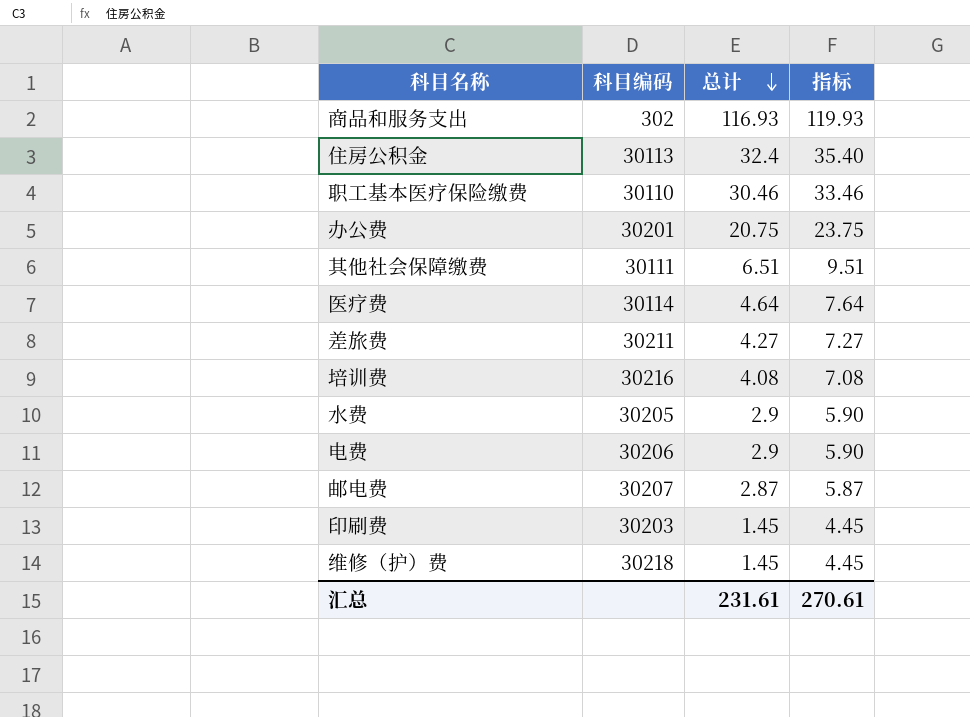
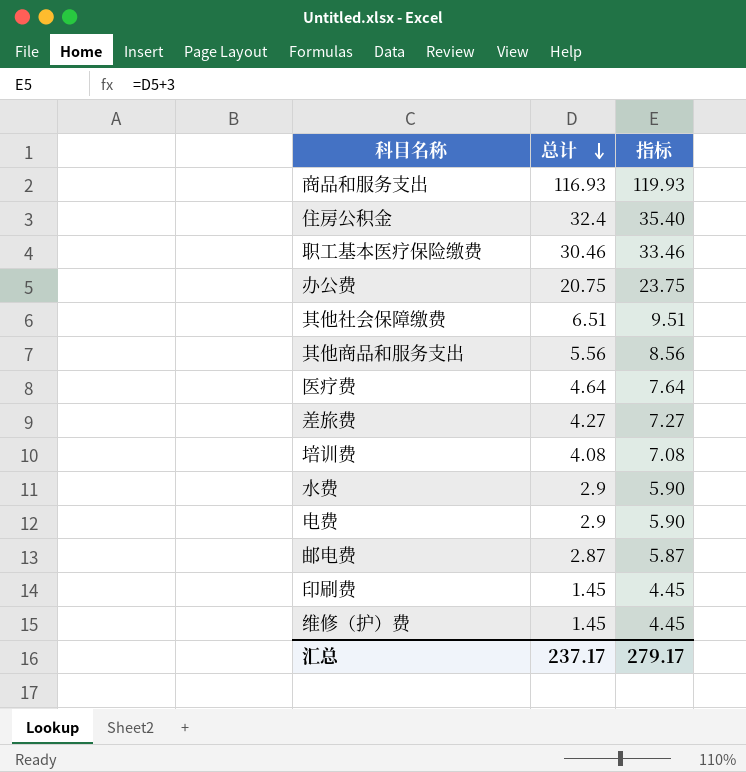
column 科目编码 | position: 2 -> none
row 其他商品和服务支出: none -> 5.56 | 8.56
汇总 | 总计: 231.61 -> 237.17
汇总 | 指标: 270.61 -> 279.17

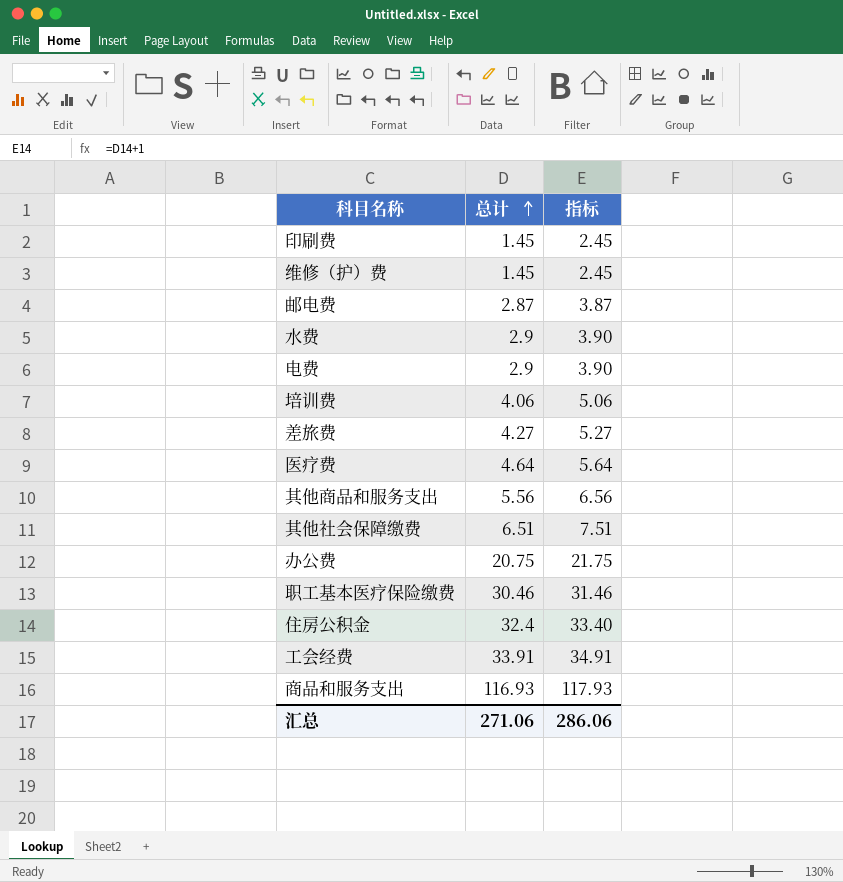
row order: 总计 descending -> 总计 ascending
column 指标 | formula: [总计] + 3 -> [总计] + 1
培训费 | 总计: 4.08 -> 4.06
row 工会经费: none -> 33.91 | 34.91
汇总 | 总计: 237.17 -> 271.06
汇总 | 指标: 279.17 -> 286.06

